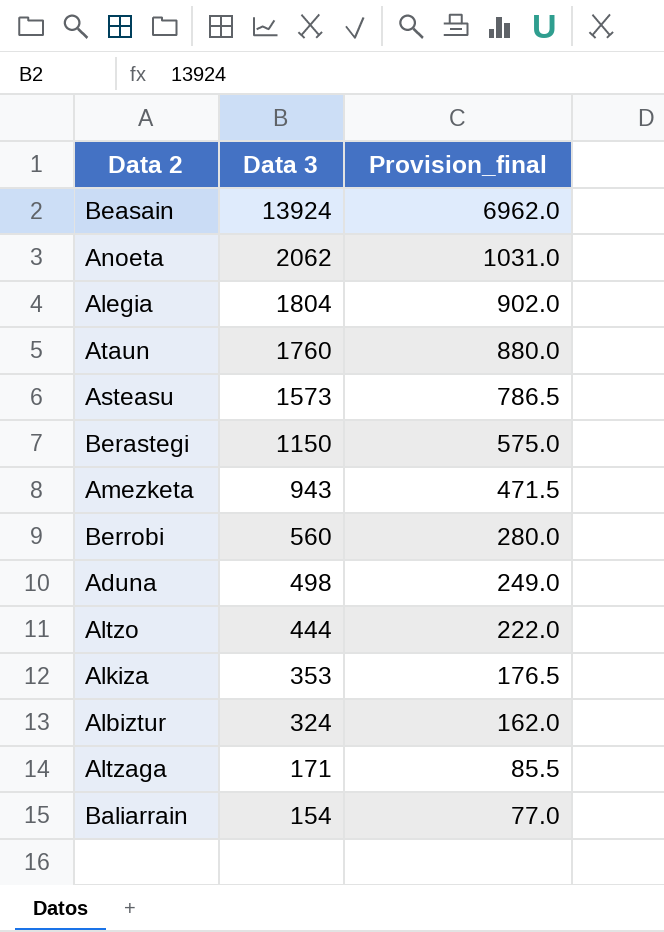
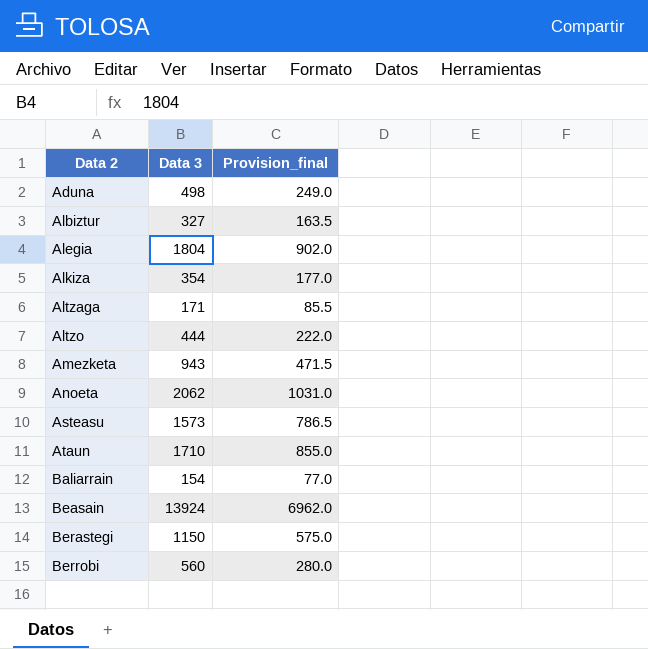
row order: Data 3 descending -> Data 2 ascending
Albiztur | Data 3: 324 -> 327
Albiztur | Provision_final: 162.0 -> 163.5
Alkiza | Data 3: 353 -> 354
Alkiza | Provision_final: 176.5 -> 177.0
Ataun | Data 3: 1760 -> 1710
Ataun | Provision_final: 880.0 -> 855.0

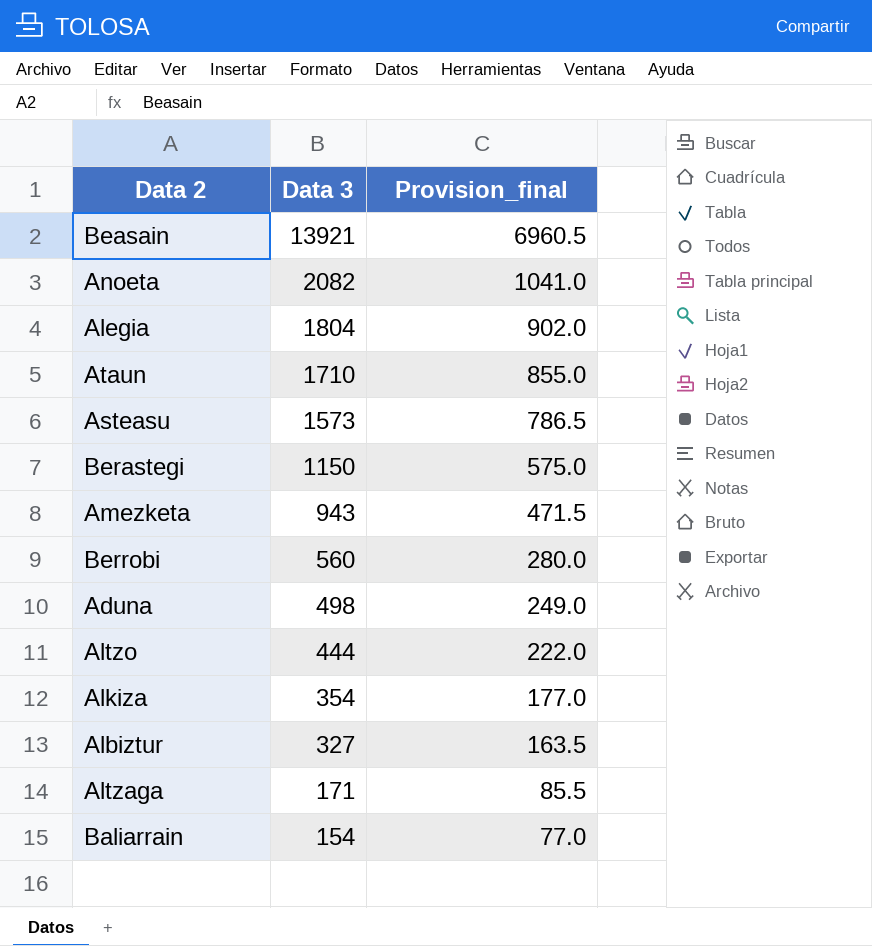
row order: Data 2 ascending -> Data 3 descending
Beasain | Data 3: 13924 -> 13921
Beasain | Provision_final: 6962.0 -> 6960.5
Anoeta | Data 3: 2062 -> 2082
Anoeta | Provision_final: 1031.0 -> 1041.0

